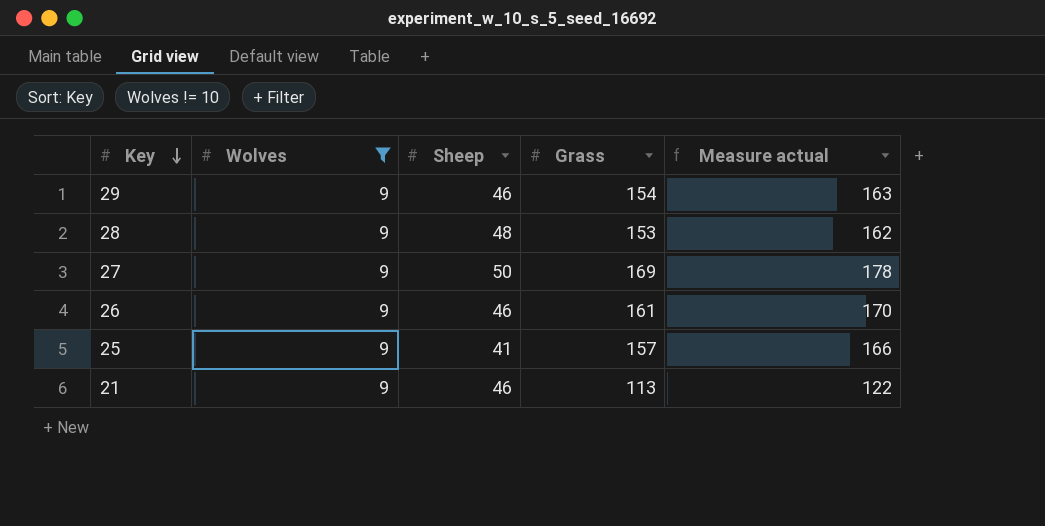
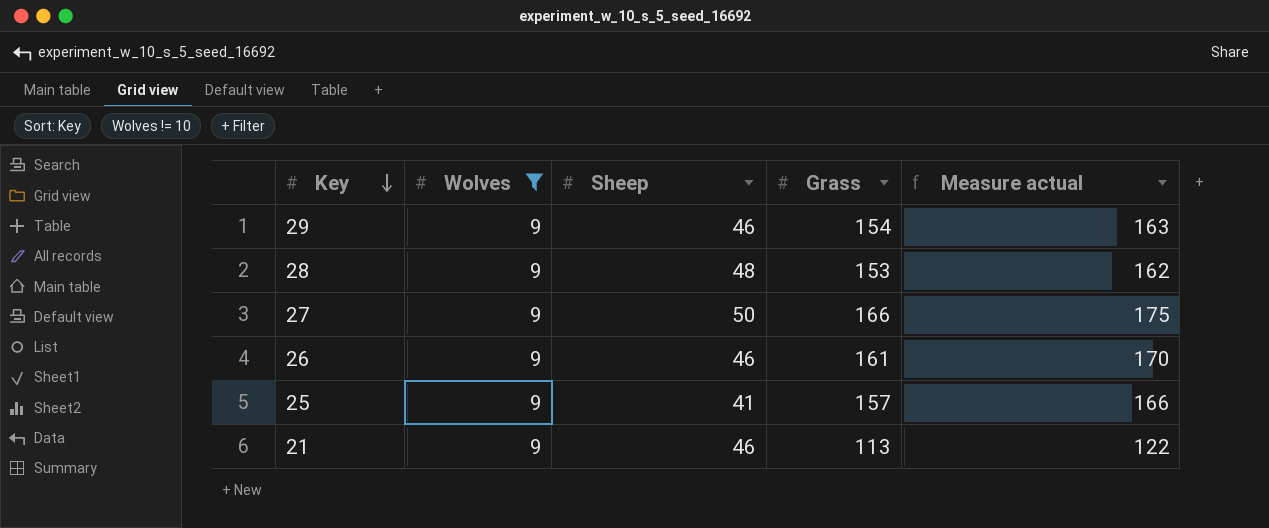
27 | Grass: 169 -> 166
27 | Measure actual: 178 -> 175

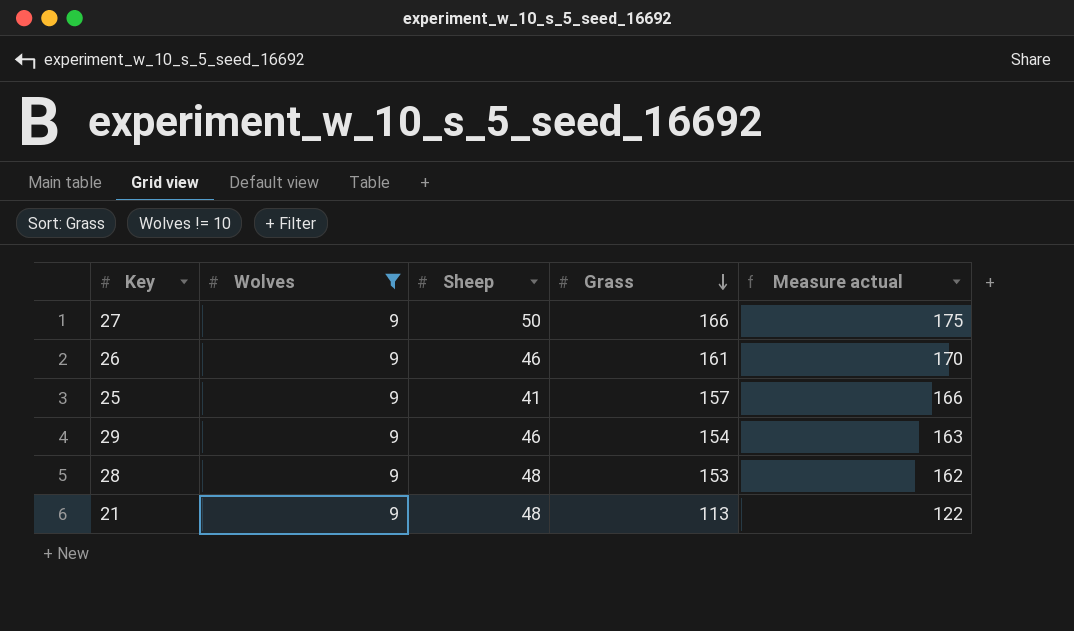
row order: Key descending -> Grass descending
21 | Sheep: 46 -> 48

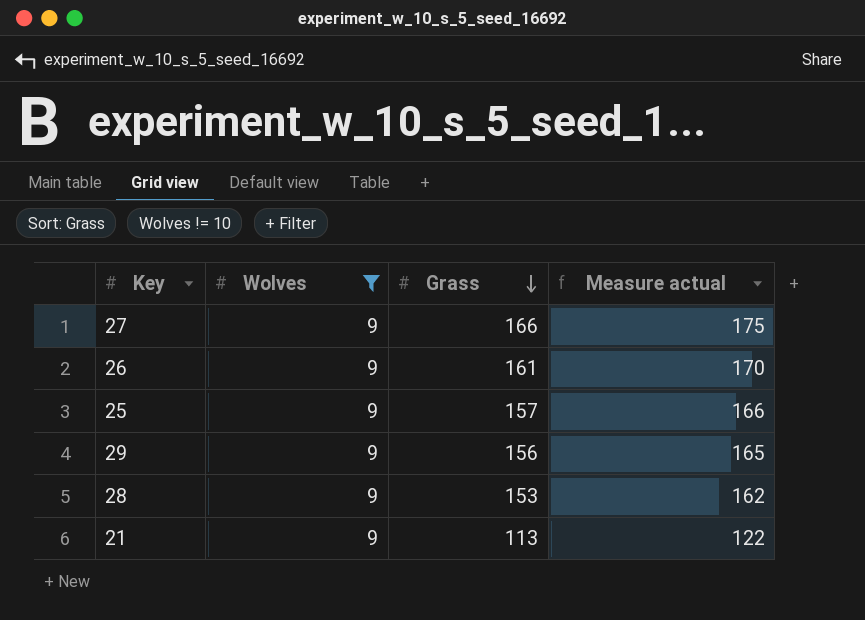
column Sheep | position: 3 -> none
29 | Grass: 154 -> 156
29 | Measure actual: 163 -> 165

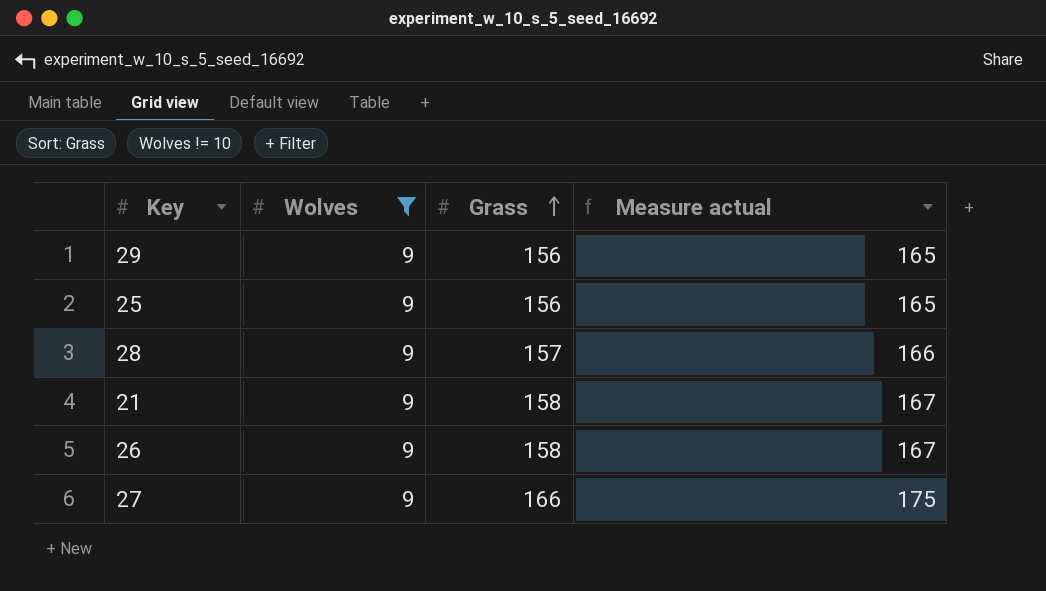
row order: Grass descending -> Grass ascending
25 | Grass: 157 -> 156
25 | Measure actual: 166 -> 165
28 | Grass: 153 -> 157
28 | Measure actual: 162 -> 166
21 | Grass: 113 -> 158
21 | Measure actual: 122 -> 167
26 | Grass: 161 -> 158
26 | Measure actual: 170 -> 167

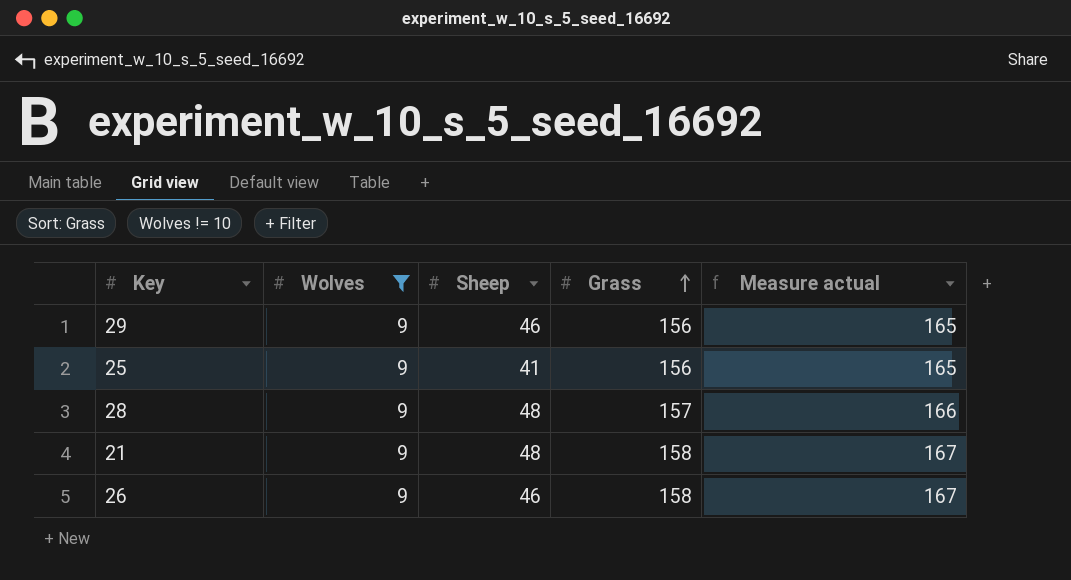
column Sheep | position: none -> 3
row 27: 9 | 166 | 175 -> none

